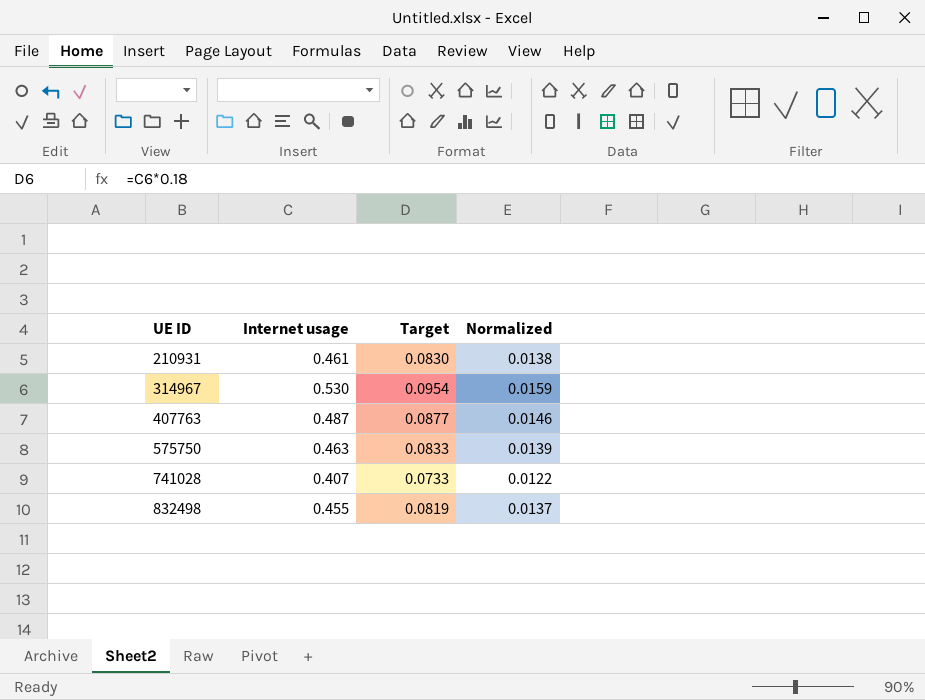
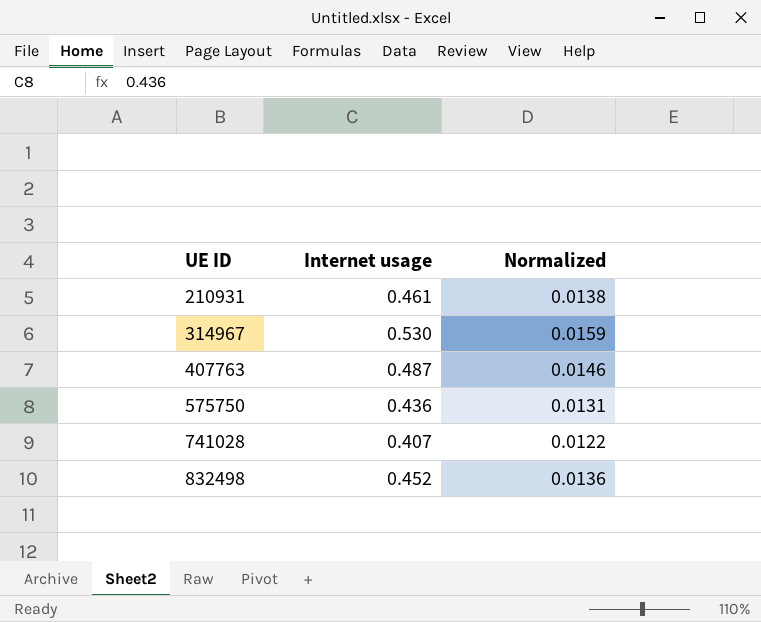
column Target | formula: [Internet usage] * 0.18 -> none
575750 | Internet usage: 0.463 -> 0.436
575750 | Normalized: 0.0139 -> 0.0131
832498 | Internet usage: 0.455 -> 0.452
832498 | Normalized: 0.0137 -> 0.0136

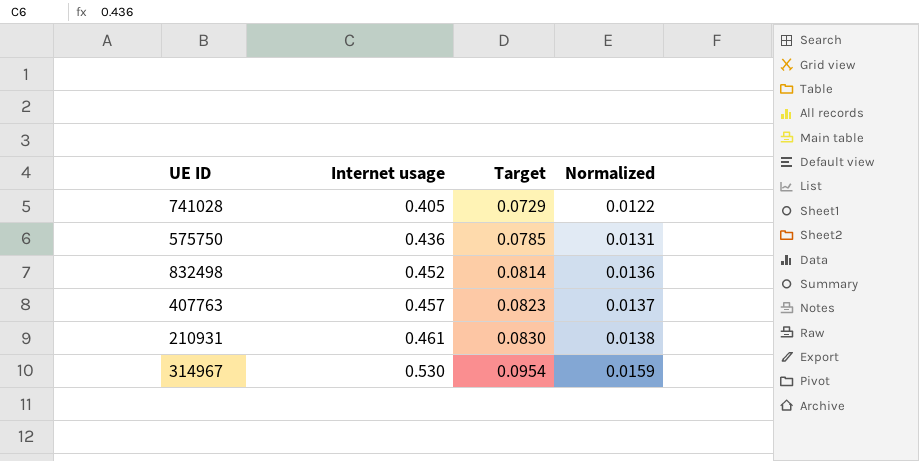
row order: UE ID ascending -> Internet usage ascending
column Target | formula: none -> [Internet usage] * 0.18
741028 | Internet usage: 0.407 -> 0.405
407763 | Internet usage: 0.487 -> 0.457
407763 | Normalized: 0.0146 -> 0.0137

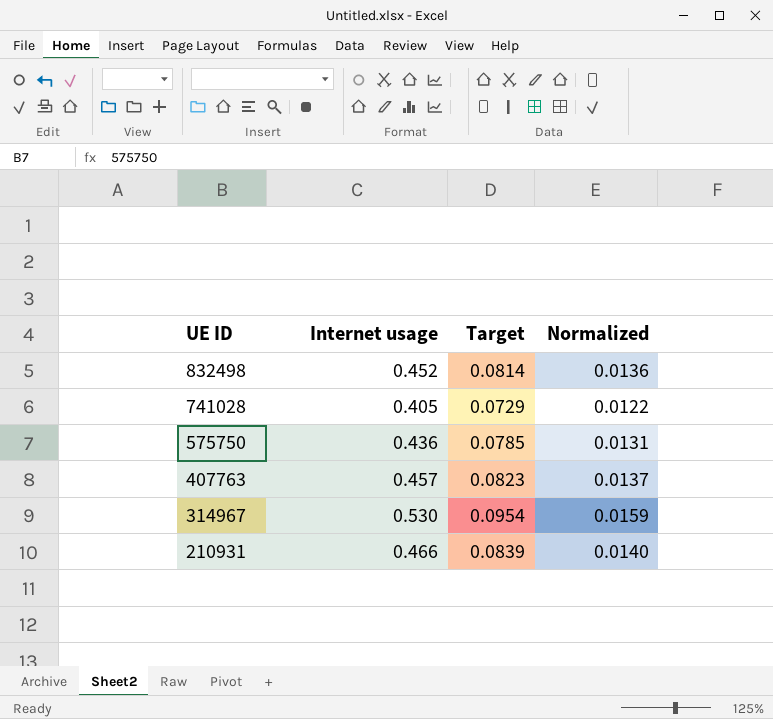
row order: Internet usage ascending -> UE ID descending
210931 | Internet usage: 0.461 -> 0.466
210931 | Target: 0.0830 -> 0.0839
210931 | Normalized: 0.0138 -> 0.0140

